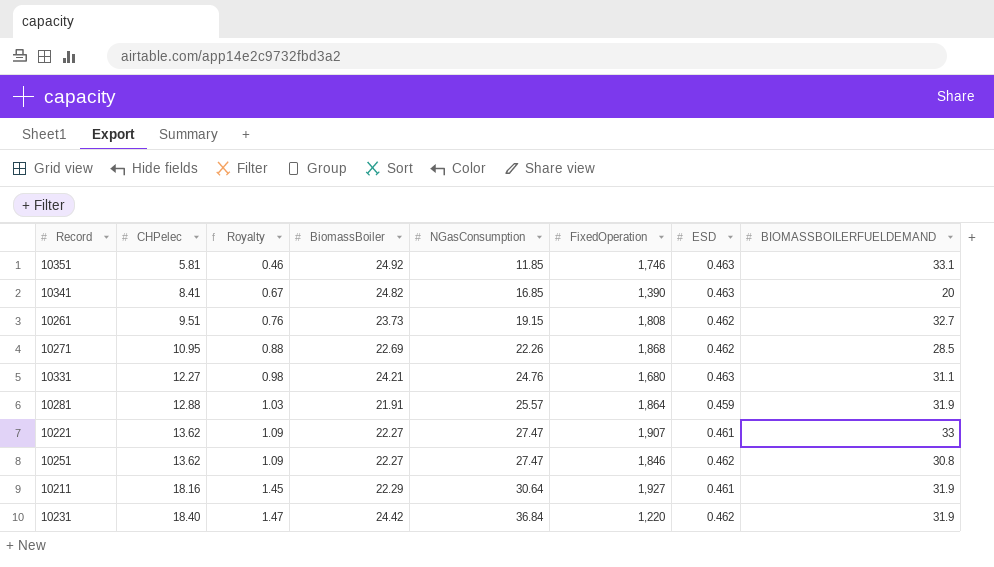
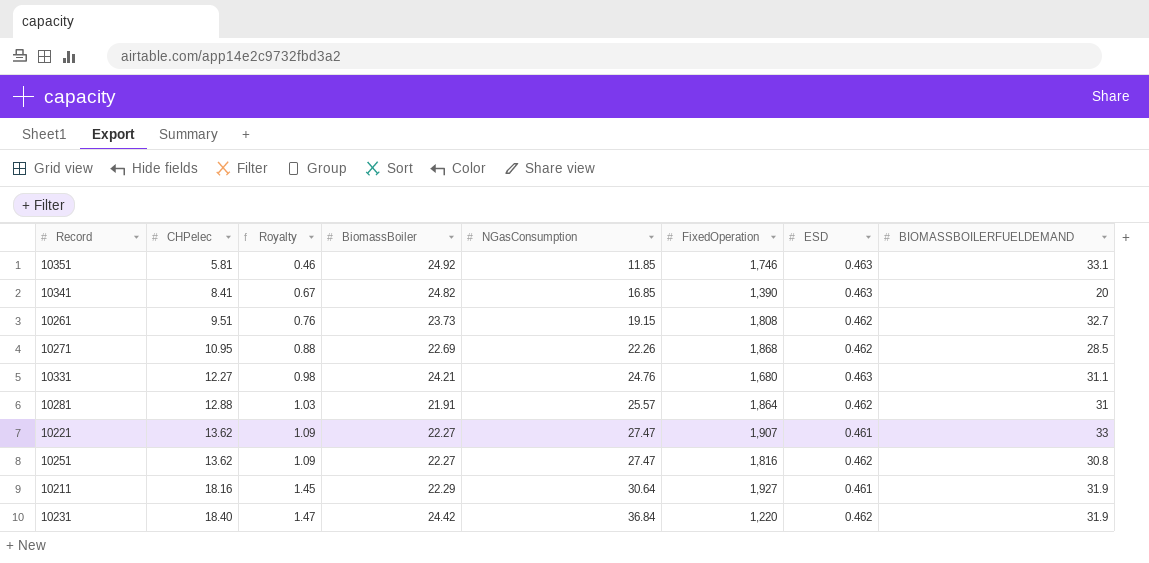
10281 | ESD: 0.459 -> 0.462
10281 | BIOMASSBOILERFUELDEMAND: 31.9 -> 31
10251 | FixedOperation: 1,846 -> 1,816

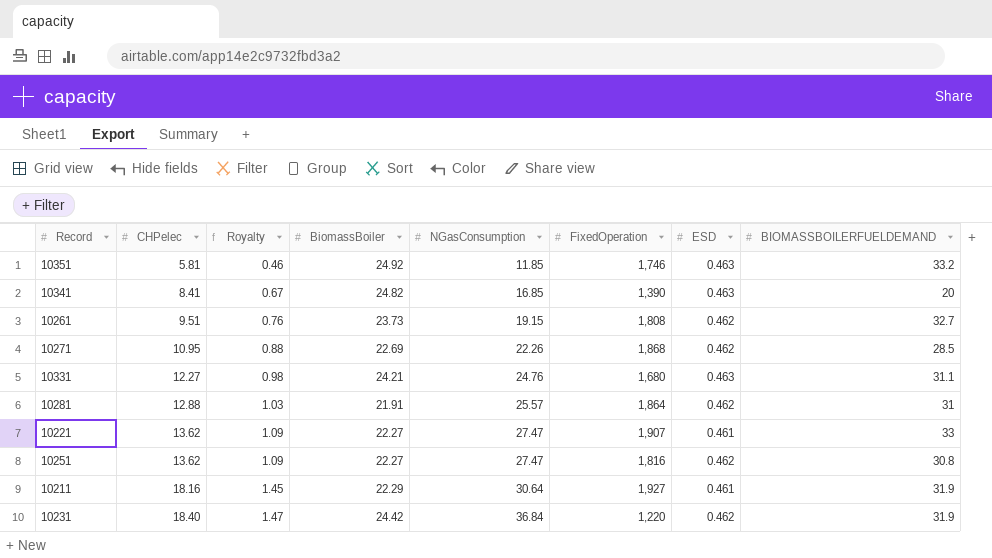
10351 | BIOMASSBOILERFUELDEMAND: 33.1 -> 33.2

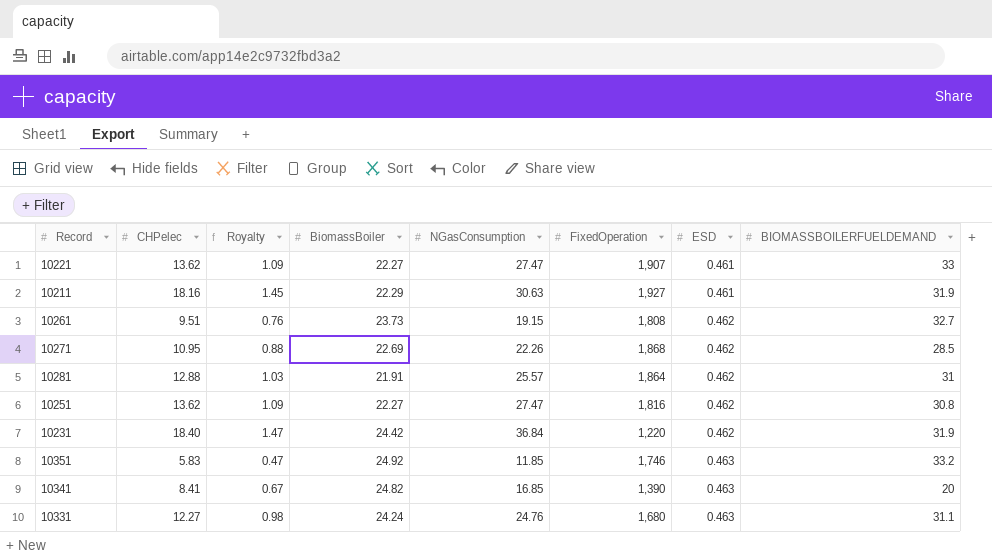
row order: CHPelec ascending -> ESD ascending
10211 | NGasConsumption: 30.64 -> 30.63
10351 | CHPelec: 5.81 -> 5.83
10351 | Royalty: 0.46 -> 0.47
10331 | BiomassBoiler: 24.21 -> 24.24

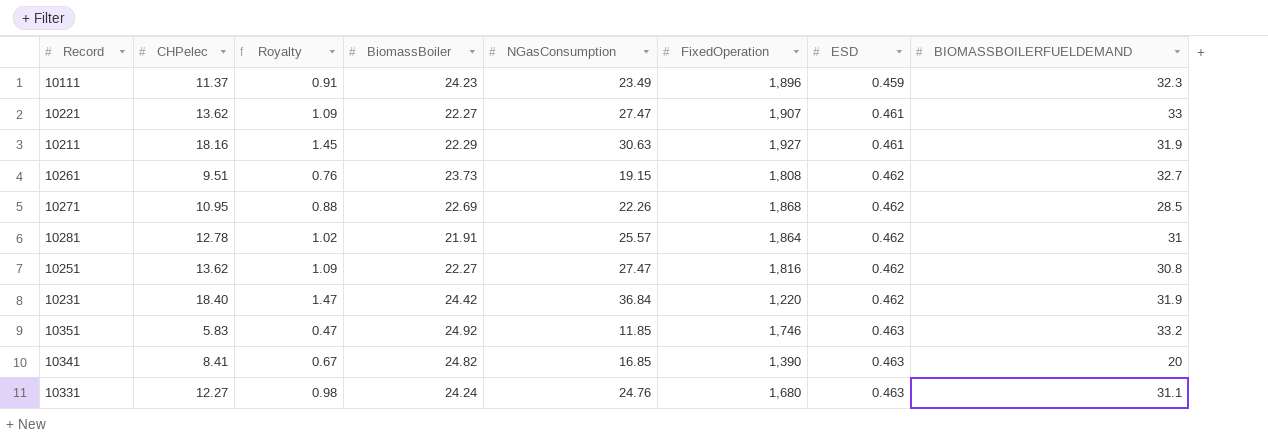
row 10111: none -> 11.37 | 0.91 | 24.23 | 23.49 | 1,896 | 0.459 | 32.3
10281 | CHPelec: 12.88 -> 12.78
10281 | Royalty: 1.03 -> 1.02

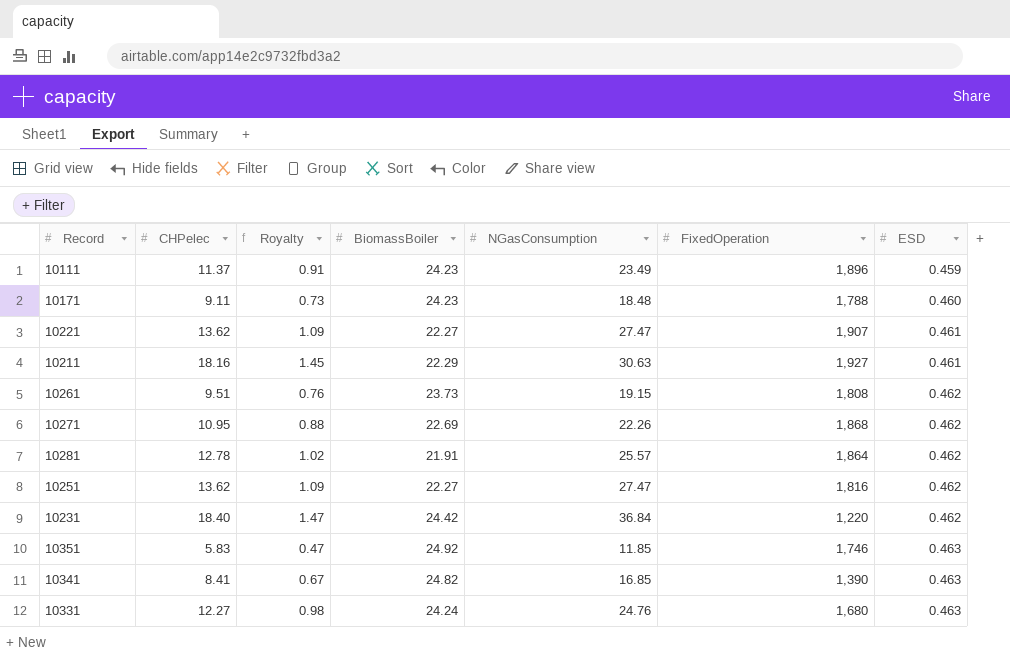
column BIOMASSBOILERFUELDEMAND | position: 8 -> none
row 10171: none -> 9.11 | 0.73 | 24.23 | 18.48 | 1,788 | 0.460

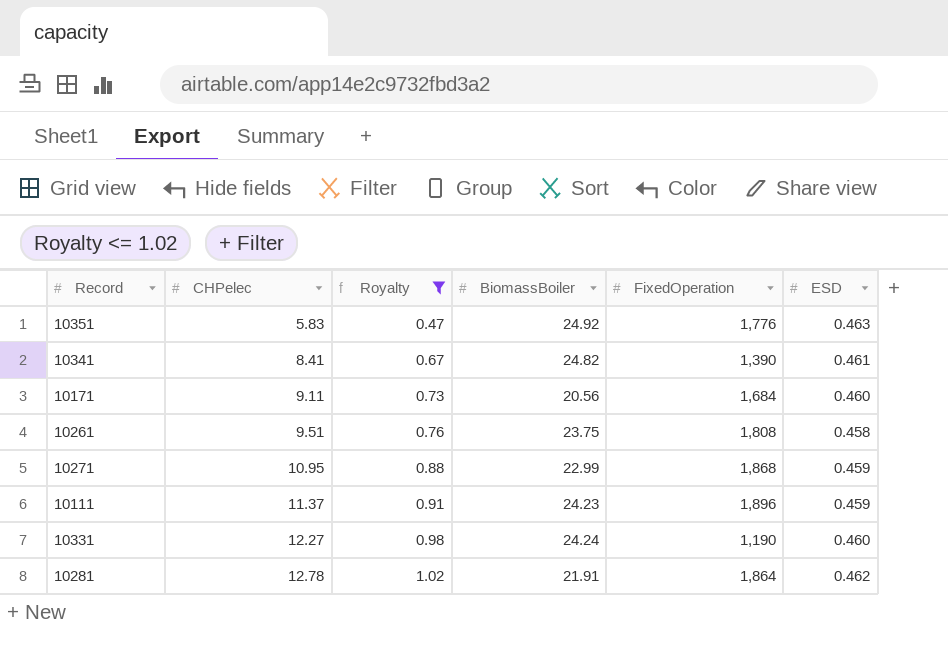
filter: none -> Royalty <= 1.02
row order: ESD ascending -> CHPelec ascending
column NGasConsumption | position: 5 -> none
10351 | FixedOperation: 1,746 -> 1,776
10341 | ESD: 0.463 -> 0.461
10171 | BiomassBoiler: 24.23 -> 20.56
10171 | FixedOperation: 1,788 -> 1,684
10261 | BiomassBoiler: 23.73 -> 23.75
10261 | ESD: 0.462 -> 0.458
10271 | BiomassBoiler: 22.69 -> 22.99
10271 | ESD: 0.462 -> 0.459
10331 | FixedOperation: 1,680 -> 1,190
10331 | ESD: 0.463 -> 0.460

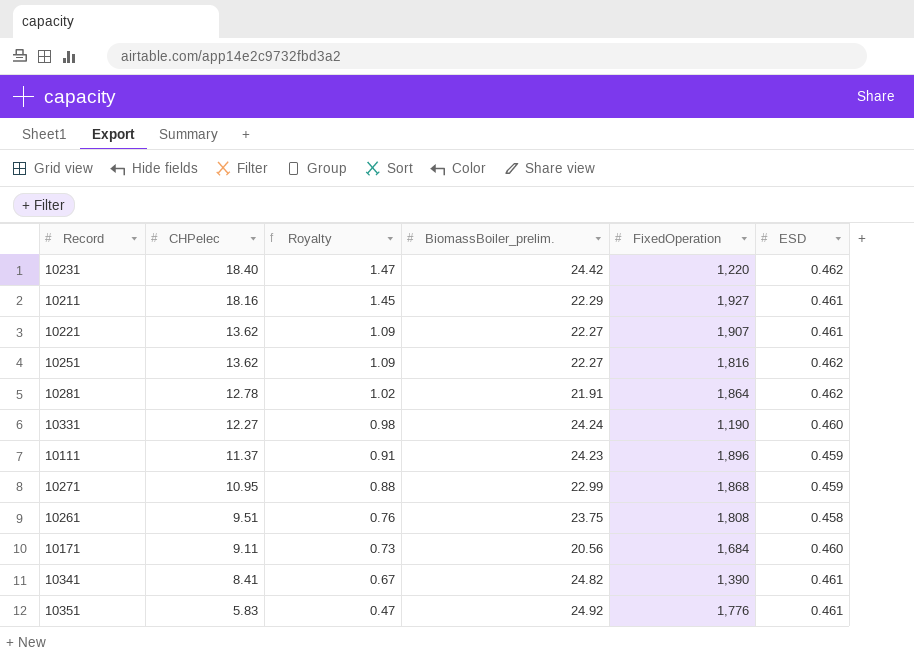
filter: Royalty <= 1.02 -> none
row order: CHPelec ascending -> CHPelec descending
column name: BiomassBoiler -> BiomassBoiler_prelim.
10351 | ESD: 0.463 -> 0.461

